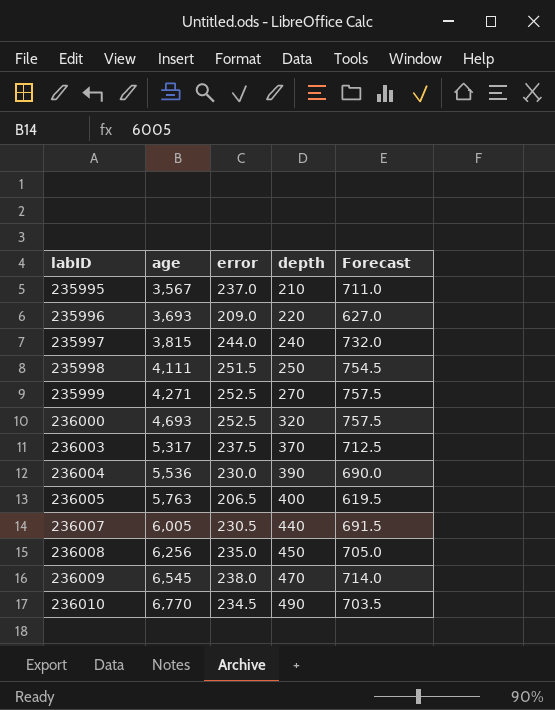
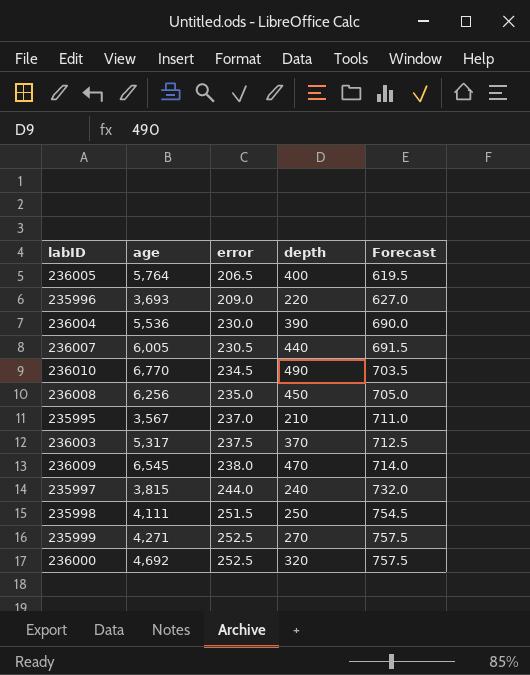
row order: labID ascending -> error ascending
236005 | age: 5,763 -> 5,764
236000 | age: 4,693 -> 4,692

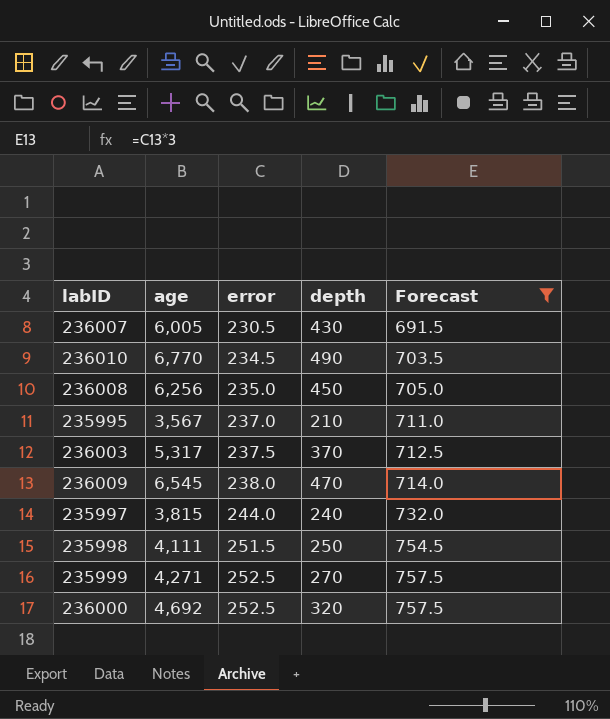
filter: none -> Forecast >= 691.5
236007 | depth: 440 -> 430

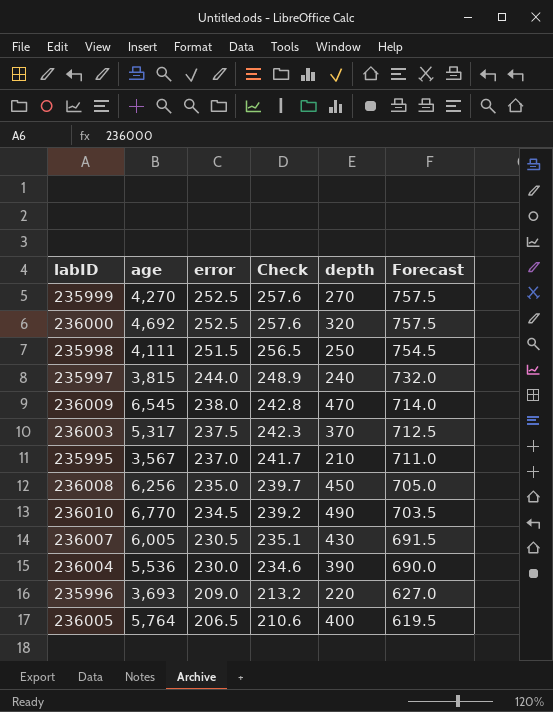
filter: Forecast >= 691.5 -> none
row order: error ascending -> error descending
column Check | formula: none -> [error] * 1.02
235999 | age: 4,271 -> 4,270

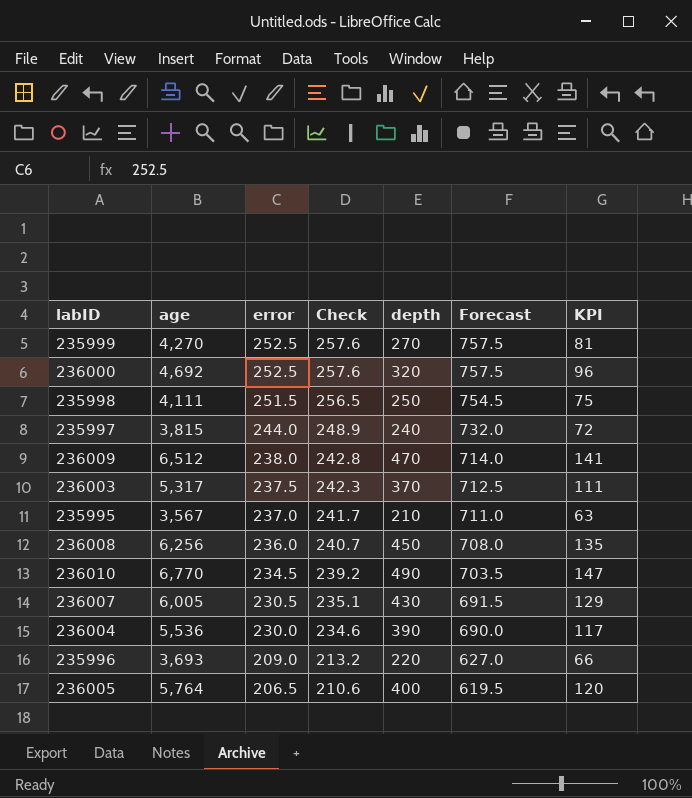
column KPI | formula: none -> [depth] * 0.3
236009 | age: 6,545 -> 6,512
236008 | error: 235.0 -> 236.0
236008 | Check: 239.7 -> 240.7
236008 | Forecast: 705.0 -> 708.0

